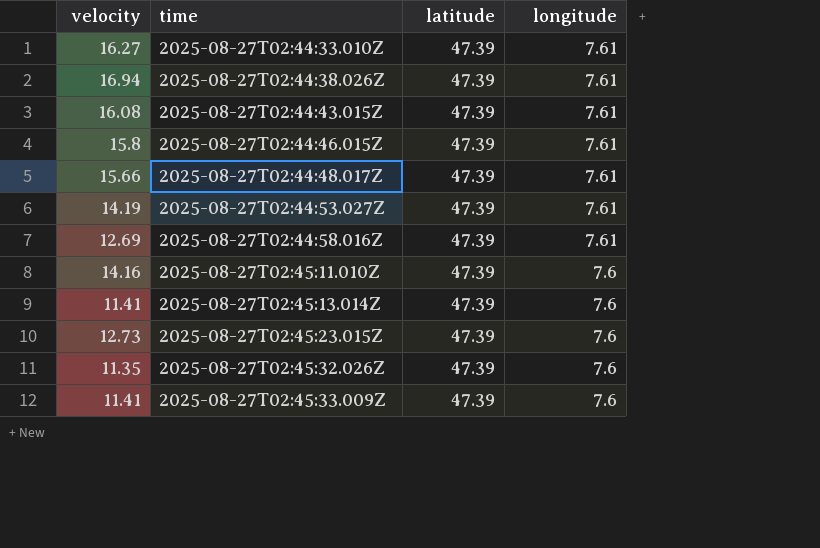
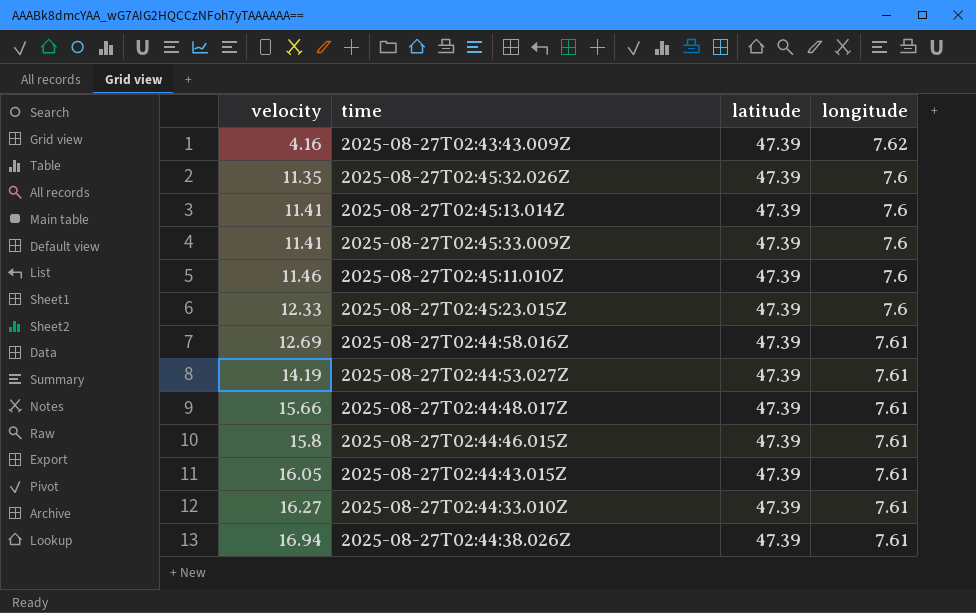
row order: time ascending -> velocity ascending
row 2025-08-27T02:43:43.009Z: none -> 4.16 | 47.39 | 7.62
2025-08-27T02:45:11.010Z | velocity: 14.16 -> 11.46
2025-08-27T02:45:23.015Z | velocity: 12.73 -> 12.33
2025-08-27T02:44:43.015Z | velocity: 16.08 -> 16.05

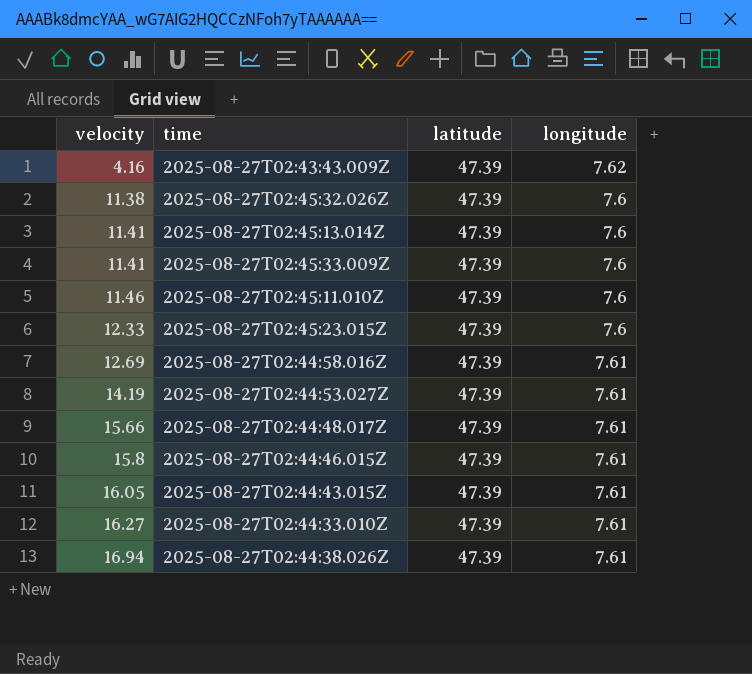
2025-08-27T02:45:32.026Z | velocity: 11.35 -> 11.38

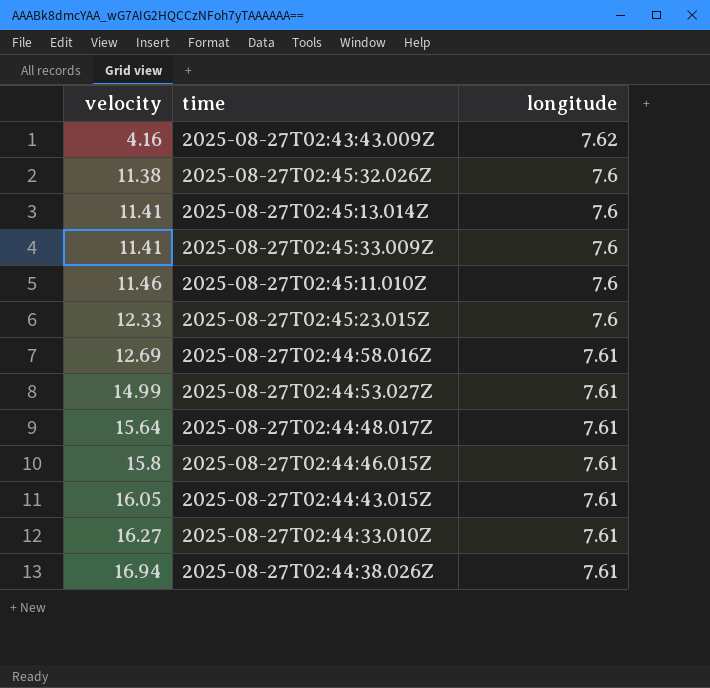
column latitude | position: 3 -> none
2025-08-27T02:44:53.027Z | velocity: 14.19 -> 14.99
2025-08-27T02:44:48.017Z | velocity: 15.66 -> 15.64

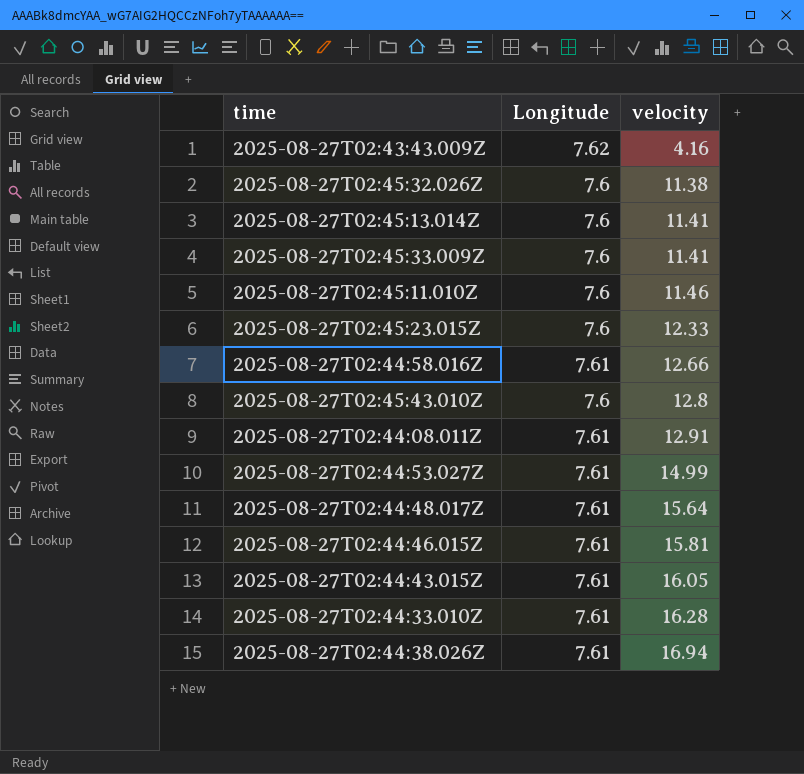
column name: longitude -> Longitude
column velocity | position: 1 -> 3
2025-08-27T02:44:58.016Z | velocity: 12.69 -> 12.66
row 2025-08-27T02:45:43.010Z: none -> 7.6 | 12.8
row 2025-08-27T02:44:08.011Z: none -> 7.61 | 12.91
2025-08-27T02:44:46.015Z | velocity: 15.8 -> 15.81
2025-08-27T02:44:33.010Z | velocity: 16.27 -> 16.28

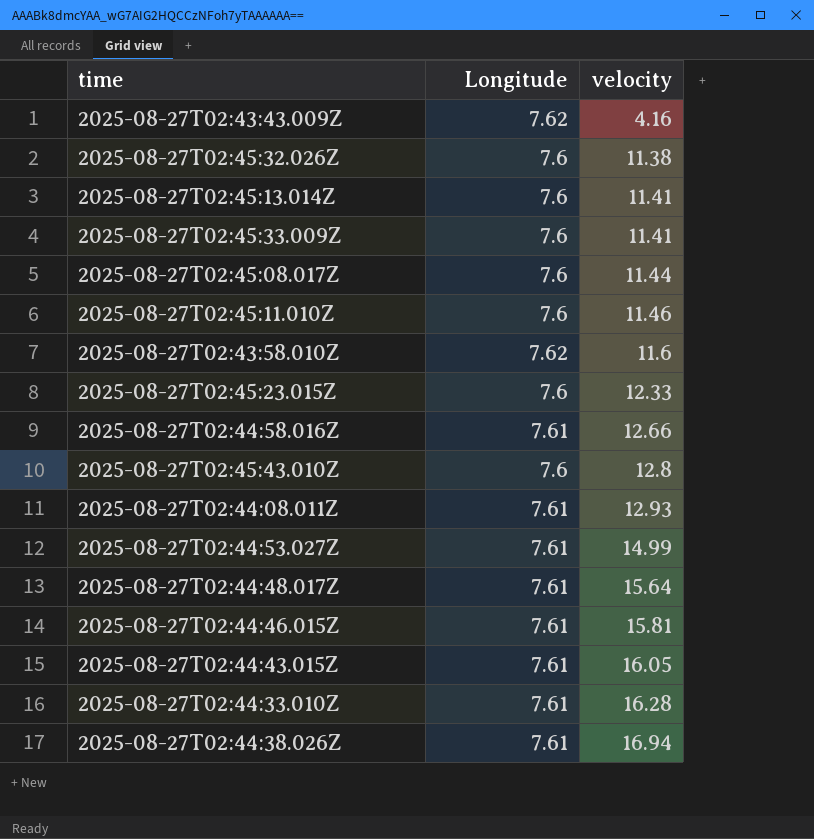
row 2025-08-27T02:45:08.017Z: none -> 7.6 | 11.44
row 2025-08-27T02:43:58.010Z: none -> 7.62 | 11.6
2025-08-27T02:44:08.011Z | velocity: 12.91 -> 12.93

